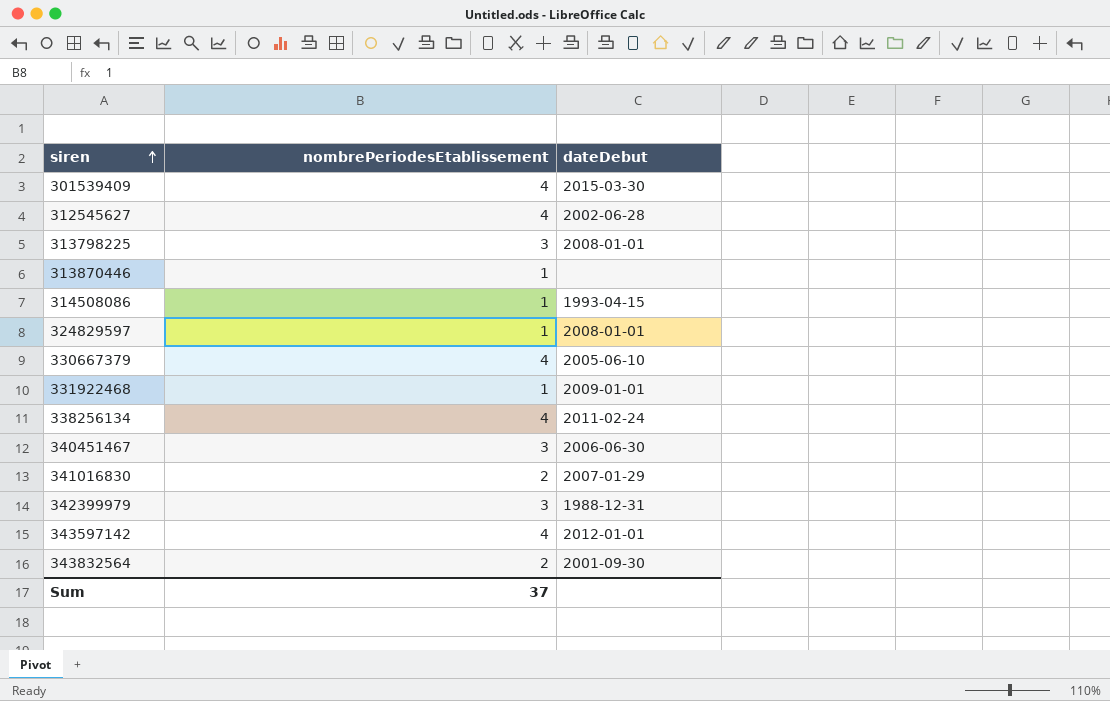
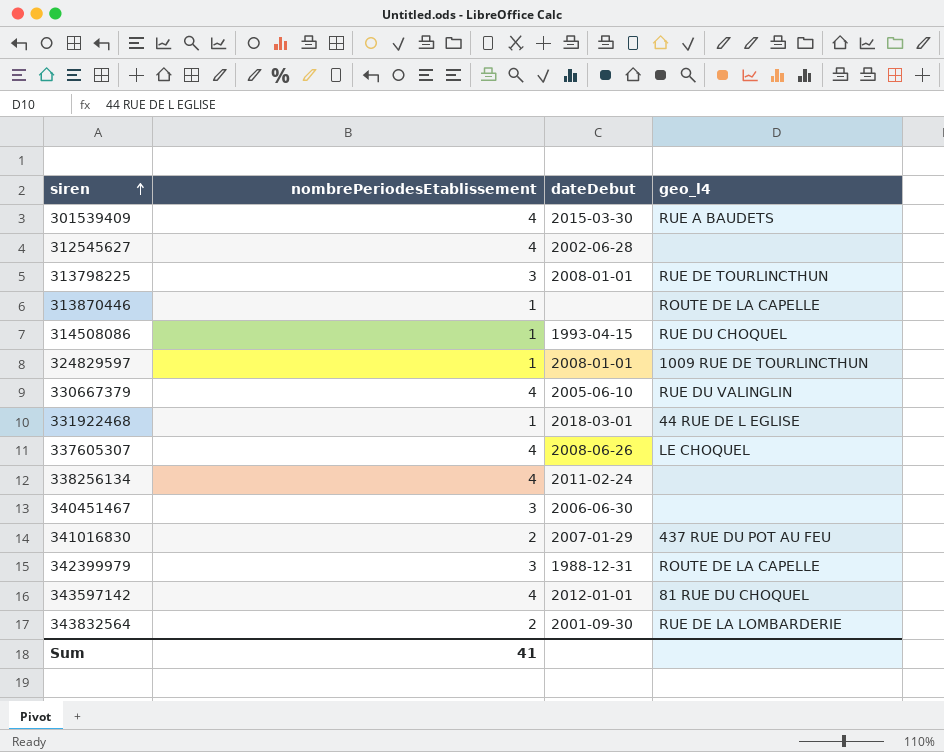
column geo_l4 | position: none -> 4
331922468 | dateDebut: 2009-01-01 -> 2018-03-01
row 337605307: none -> 4 | 2008-06-26 | LE CHOQUEL
Sum | nombrePeriodesEtablissement: 37 -> 41

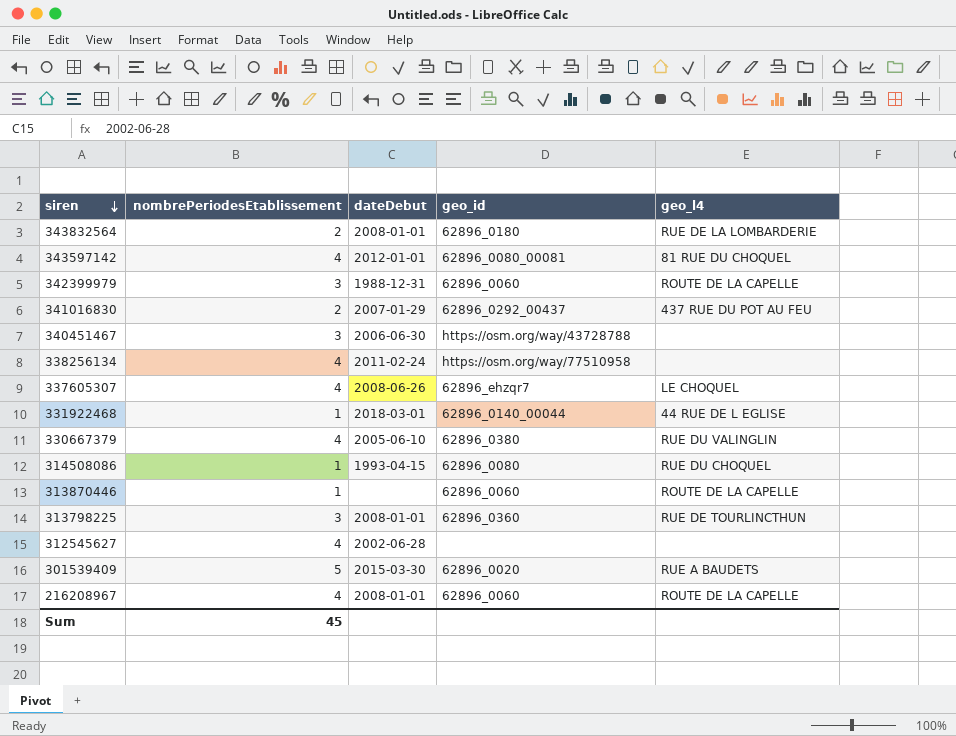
row order: siren ascending -> siren descending
column geo_id | position: none -> 4
row 324829597: 1 | 2008-01-01 | 1009 RUE DE TOURLINCTHUN -> none
343832564 | dateDebut: 2001-09-30 -> 2008-01-01
301539409 | nombrePeriodesEtablissement: 4 -> 5
row 216208967: none -> 4 | 2008-01-01 | 62896_0060 | ROUTE DE LA CAPELLE
Sum | nombrePeriodesEtablissement: 41 -> 45

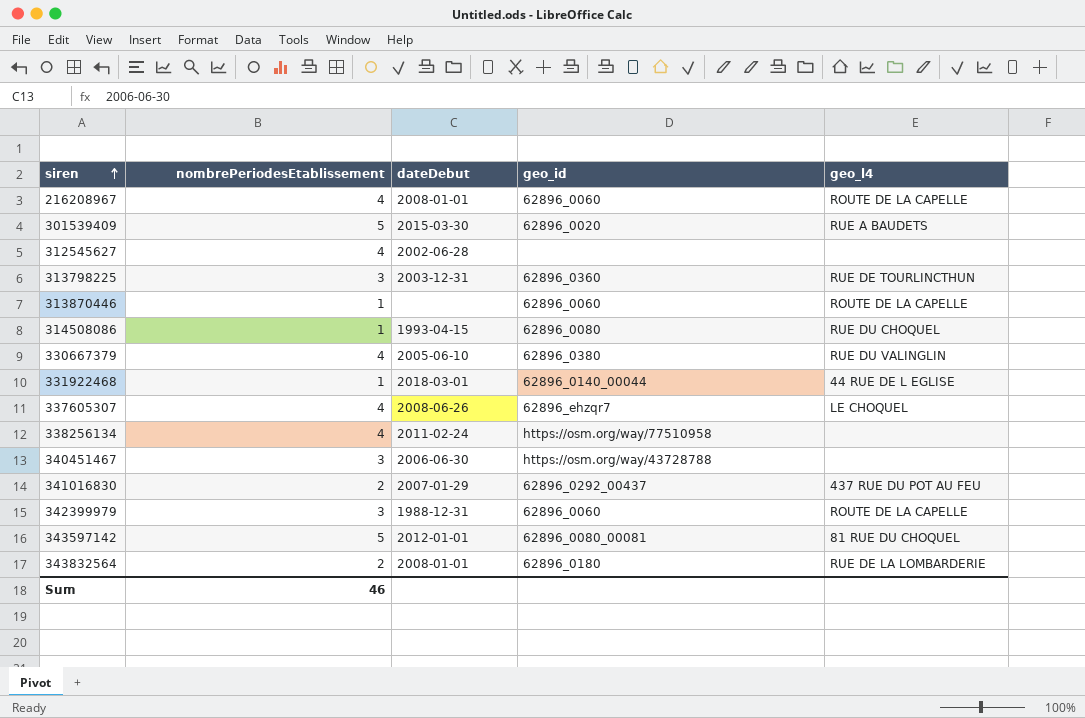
row order: siren descending -> siren ascending
313798225 | dateDebut: 2008-01-01 -> 2003-12-31
343597142 | nombrePeriodesEtablissement: 4 -> 5
Sum | nombrePeriodesEtablissement: 45 -> 46

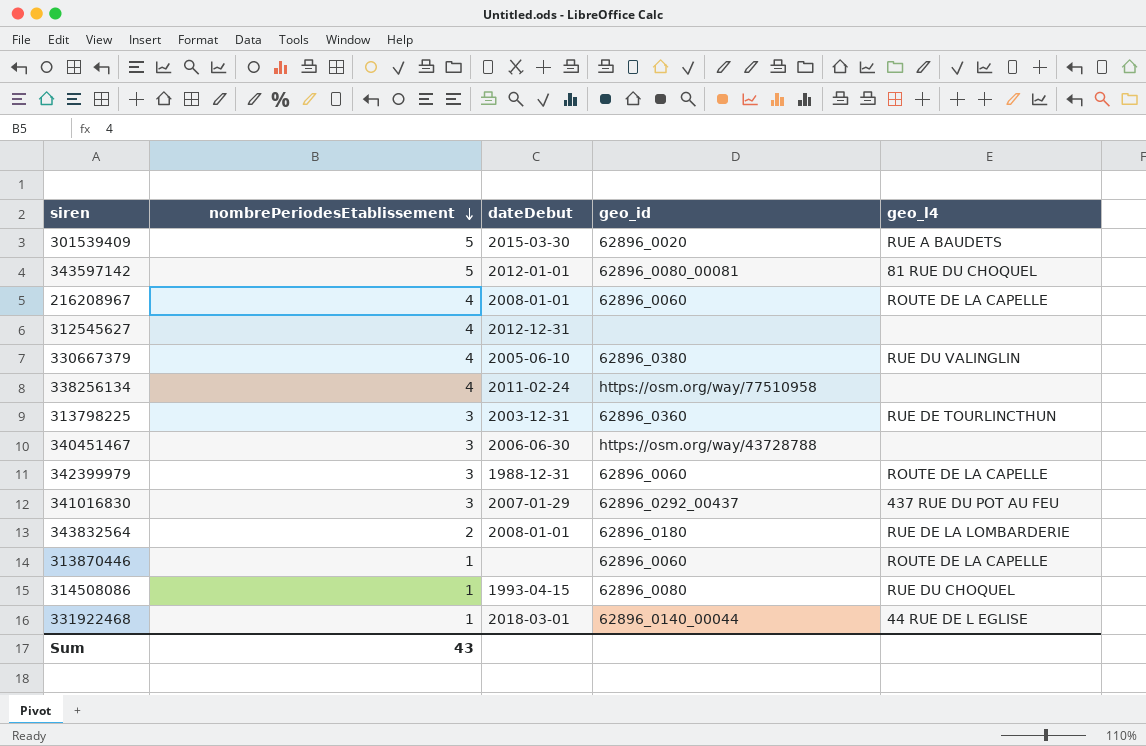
row order: siren ascending -> nombrePeriodesEtablissement descending
row 337605307: 4 | 2008-06-26 | 62896_ehzqr7 | LE CHOQUEL -> none
312545627 | dateDebut: 2002-06-28 -> 2012-12-31
341016830 | nombrePeriodesEtablissement: 2 -> 3
Sum | nombrePeriodesEtablissement: 46 -> 43

